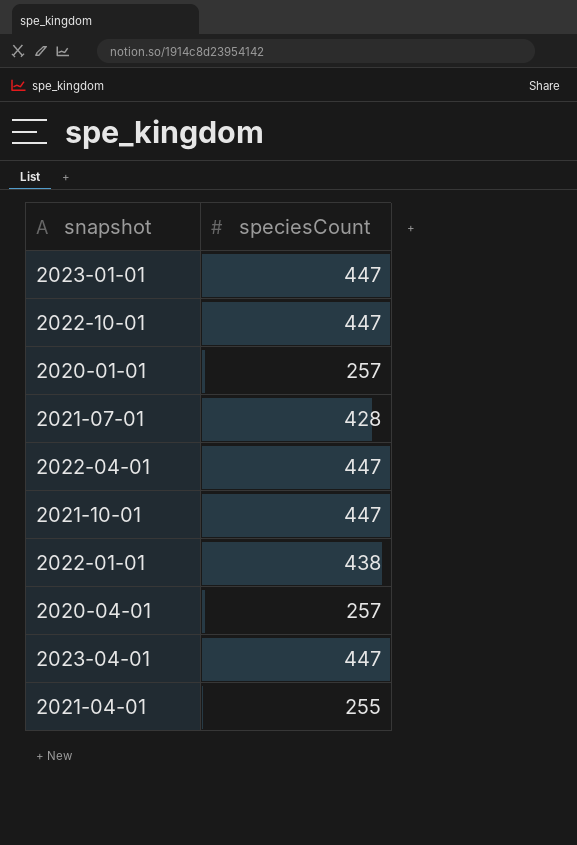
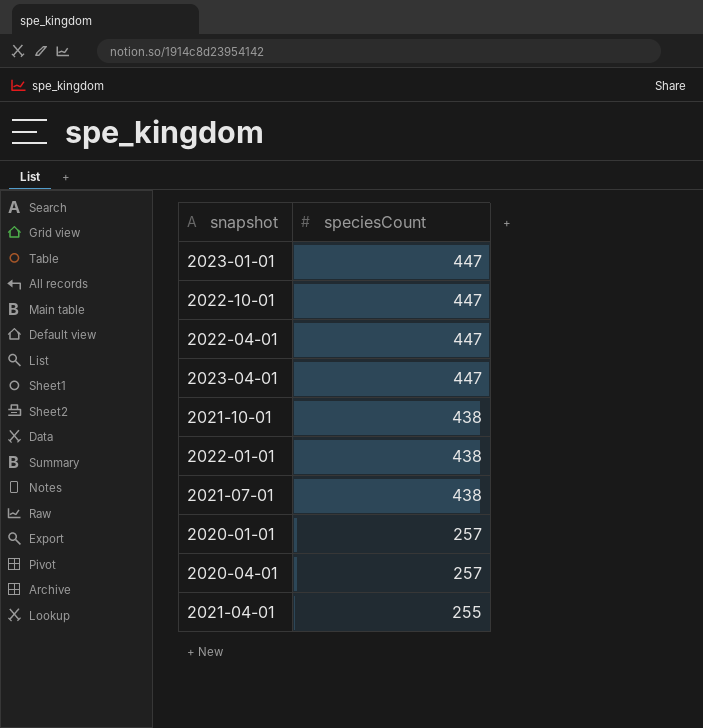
row order: none -> speciesCount descending
2021-10-01 | speciesCount: 447 -> 438
2021-07-01 | speciesCount: 428 -> 438

